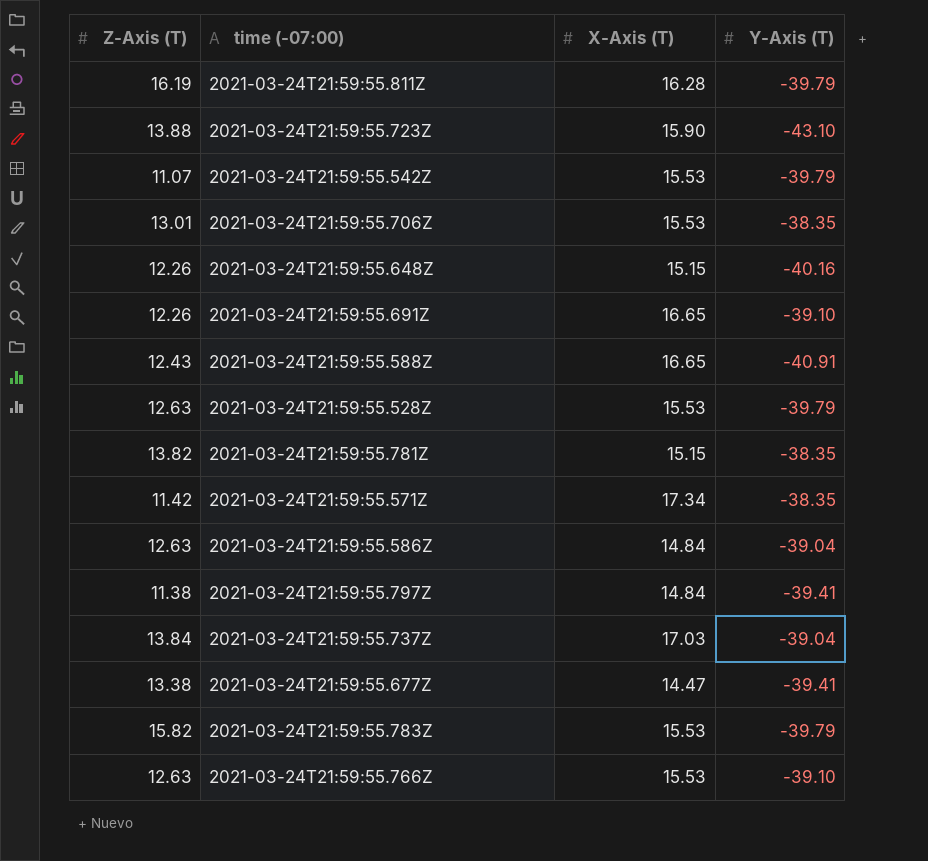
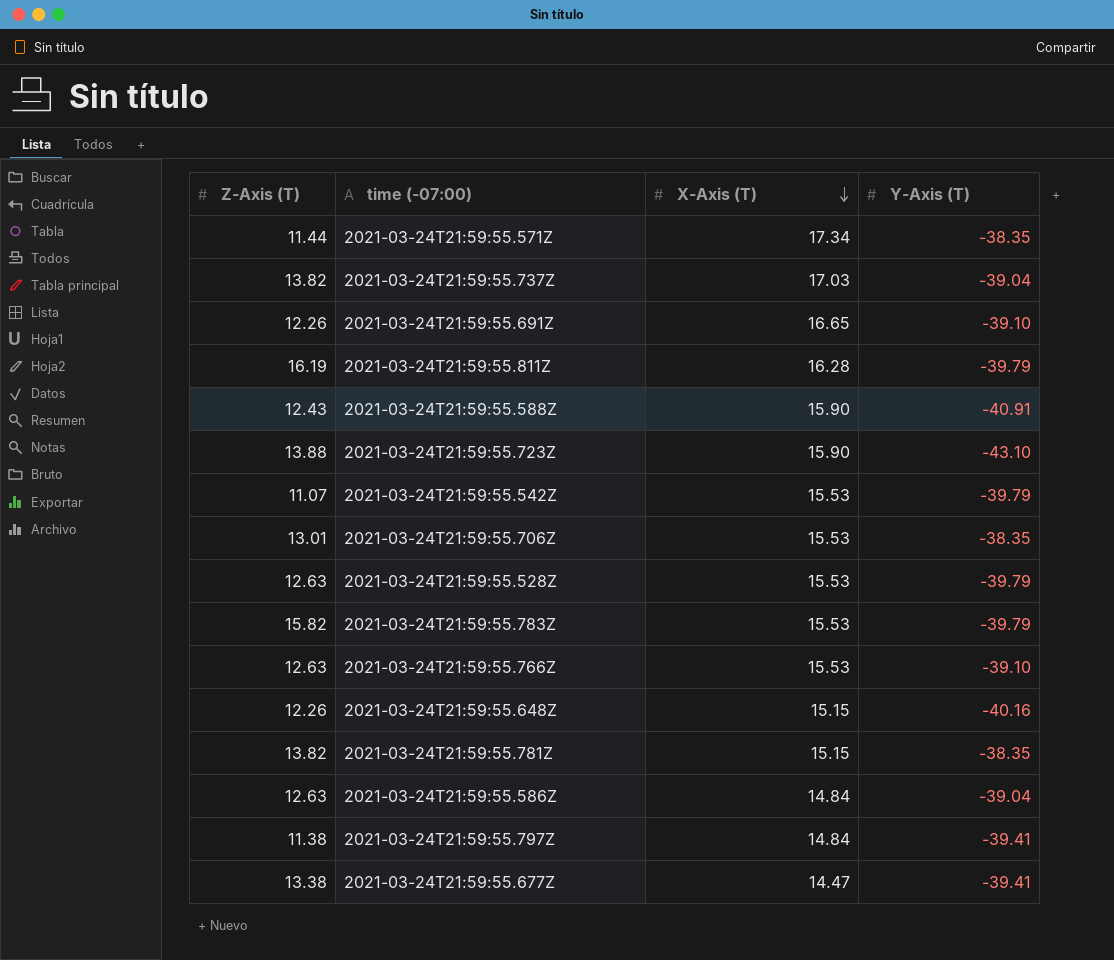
row order: none -> X-Axis (T) descending
2021-03-24T21:59:55.571Z | Z-Axis (T): 11.42 -> 11.44
2021-03-24T21:59:55.737Z | Z-Axis (T): 13.84 -> 13.82
2021-03-24T21:59:55.588Z | X-Axis (T): 16.65 -> 15.90

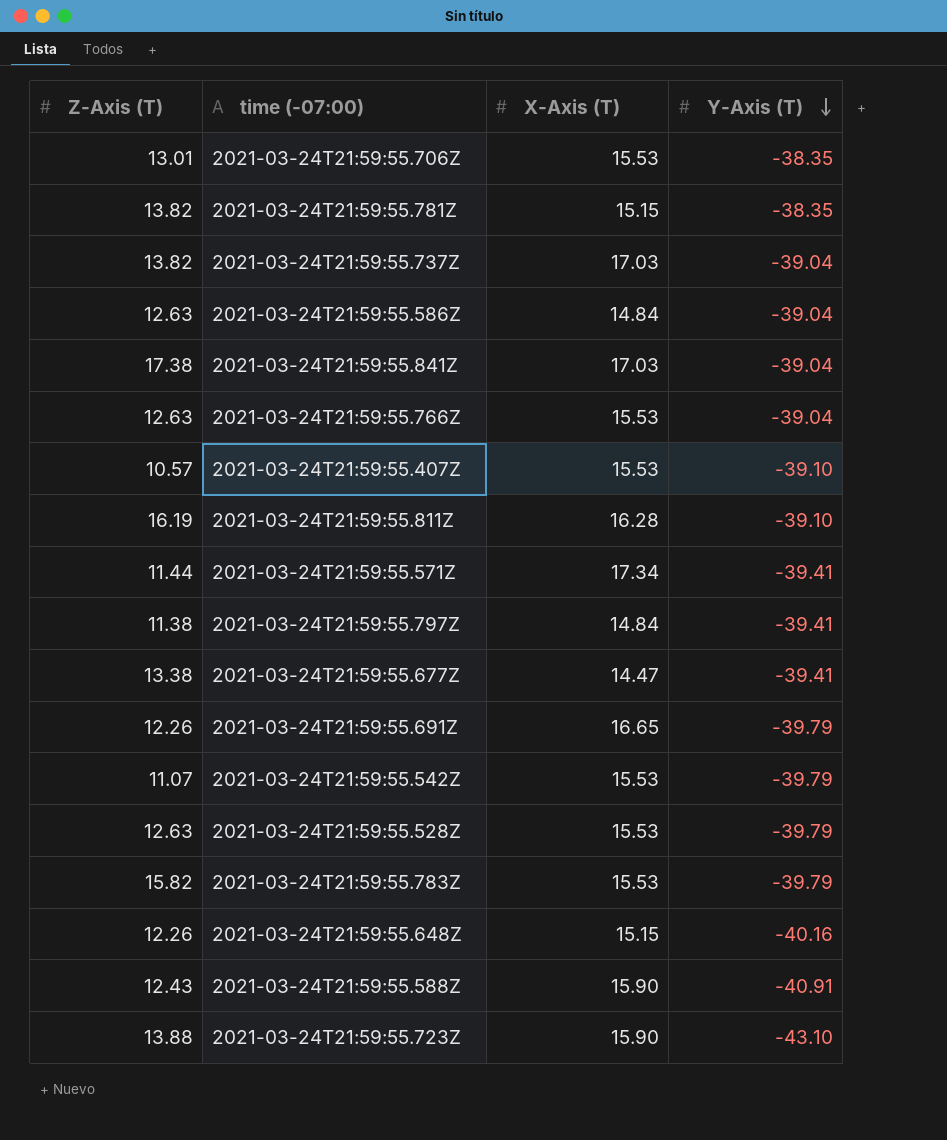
row order: X-Axis (T) descending -> Y-Axis (T) descending
row 2021-03-24T21:59:55.841Z: none -> 17.38 | 17.03 | -39.04
2021-03-24T21:59:55.766Z | Y-Axis (T): -39.10 -> -39.04
row 2021-03-24T21:59:55.407Z: none -> 10.57 | 15.53 | -39.10
2021-03-24T21:59:55.811Z | Y-Axis (T): -39.79 -> -39.10
2021-03-24T21:59:55.571Z | Y-Axis (T): -38.35 -> -39.41
2021-03-24T21:59:55.691Z | Y-Axis (T): -39.10 -> -39.79

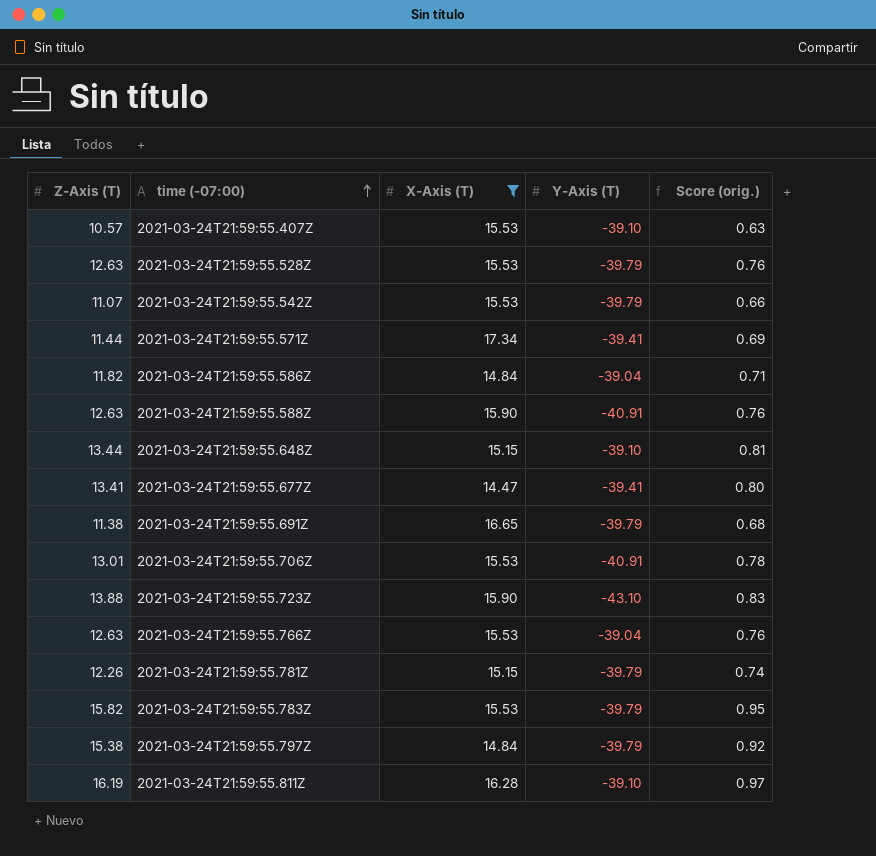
filter: none -> X-Axis (T) != 17.03
row order: Y-Axis (T) descending -> time (-07:00) ascending
column Score (orig.) | formula: none -> [Z-Axis (T)] * 0.06
2021-03-24T21:59:55.586Z | Z-Axis (T): 12.63 -> 11.82
2021-03-24T21:59:55.588Z | Z-Axis (T): 12.43 -> 12.63
2021-03-24T21:59:55.648Z | Z-Axis (T): 12.26 -> 13.44
2021-03-24T21:59:55.648Z | Y-Axis (T): -40.16 -> -39.10
2021-03-24T21:59:55.677Z | Z-Axis (T): 13.38 -> 13.41
2021-03-24T21:59:55.691Z | Z-Axis (T): 12.26 -> 11.38
2021-03-24T21:59:55.706Z | Y-Axis (T): -38.35 -> -40.91
2021-03-24T21:59:55.781Z | Z-Axis (T): 13.82 -> 12.26
2021-03-24T21:59:55.781Z | Y-Axis (T): -38.35 -> -39.79
2021-03-24T21:59:55.797Z | Z-Axis (T): 11.38 -> 15.38
2021-03-24T21:59:55.797Z | Y-Axis (T): -39.41 -> -39.79

